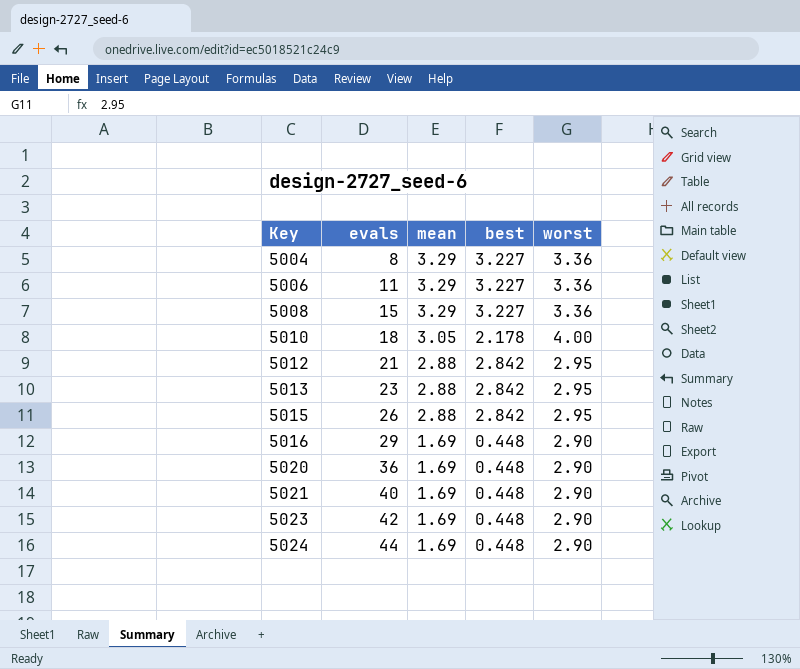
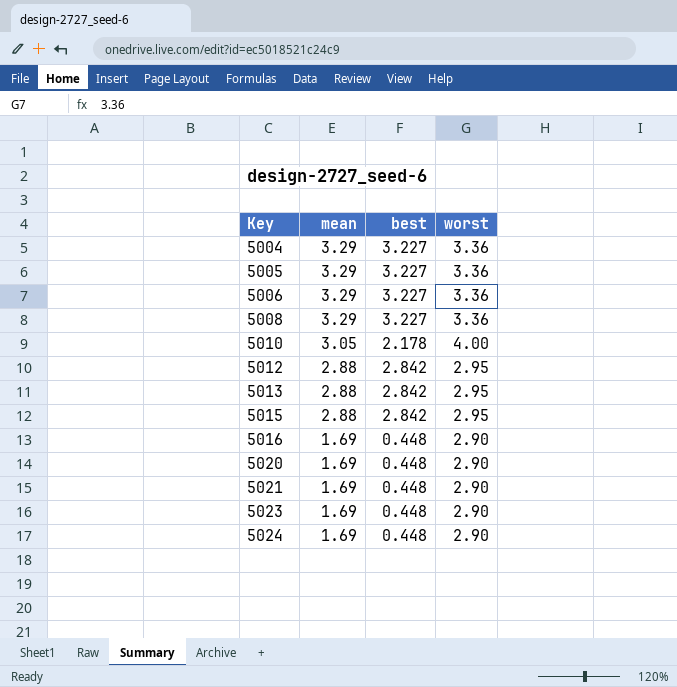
column evals | position: 2 -> none
row 5005: none -> 3.29 | 3.227 | 3.36

